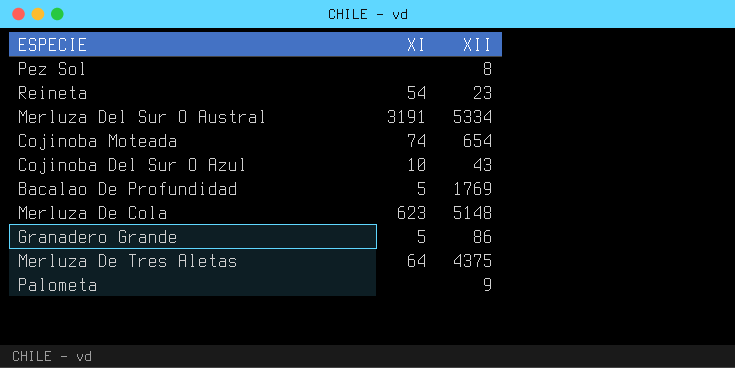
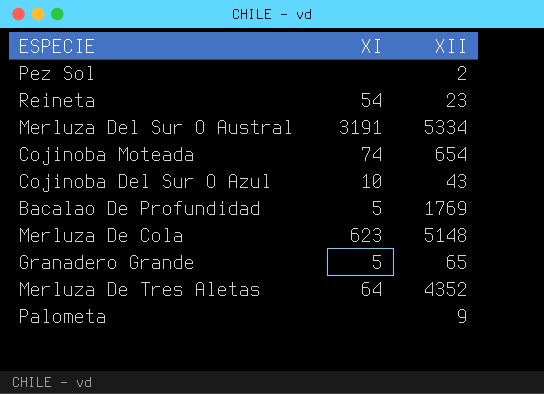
Pez Sol | XII: 8 -> 2
Granadero Grande | XII: 86 -> 65
Merluza De Tres Aletas | XII: 4375 -> 4352

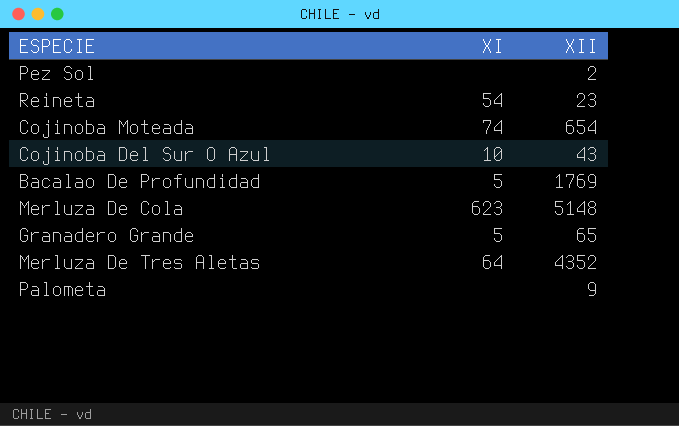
row Merluza Del Sur O Austral: 3191 | 5334 -> none

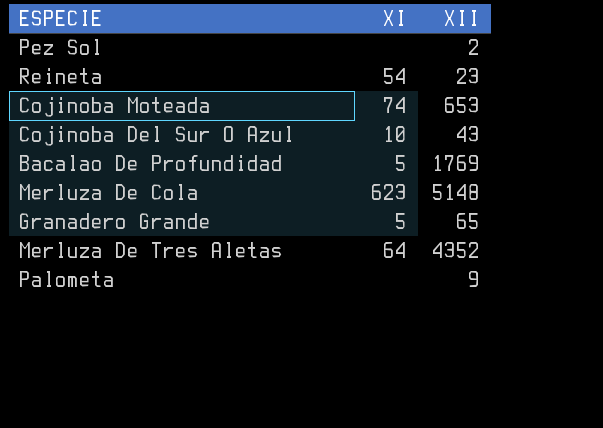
Cojinoba Moteada | XII: 654 -> 653

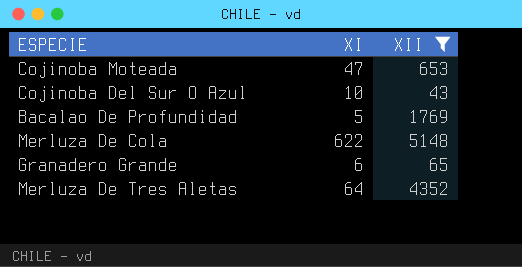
filter: none -> XII >= 43
Cojinoba Moteada | XI: 74 -> 47
Merluza De Cola | XI: 623 -> 622
Granadero Grande | XI: 5 -> 6

